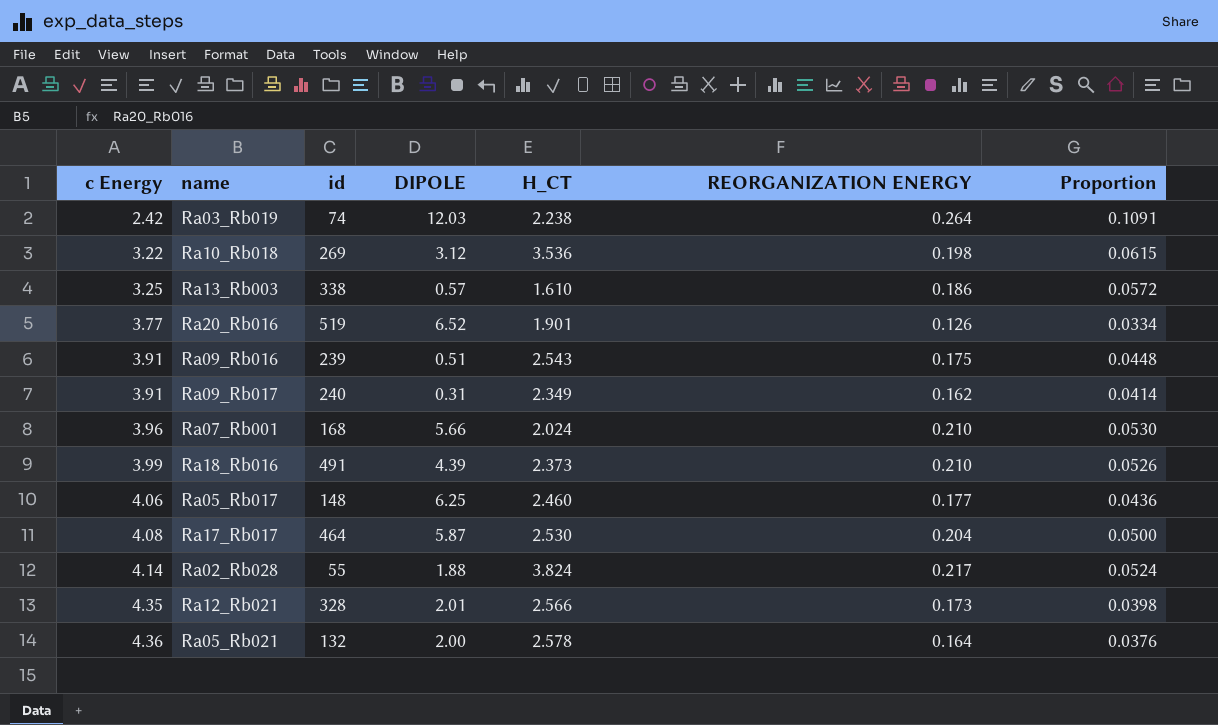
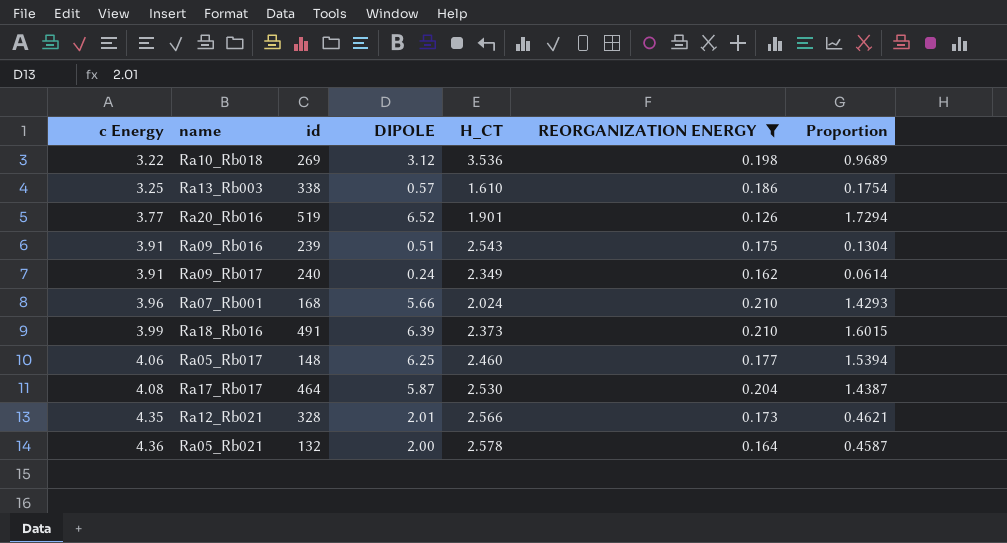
filter: none -> REORGANIZATION ENERGY <= 0.210
column Proportion | formula: [REORGANIZATION ENERGY] / [c Energy] -> [DIPOLE] / [c Energy]
Ra09_Rb017 | DIPOLE: 0.31 -> 0.24
Ra18_Rb016 | DIPOLE: 4.39 -> 6.39

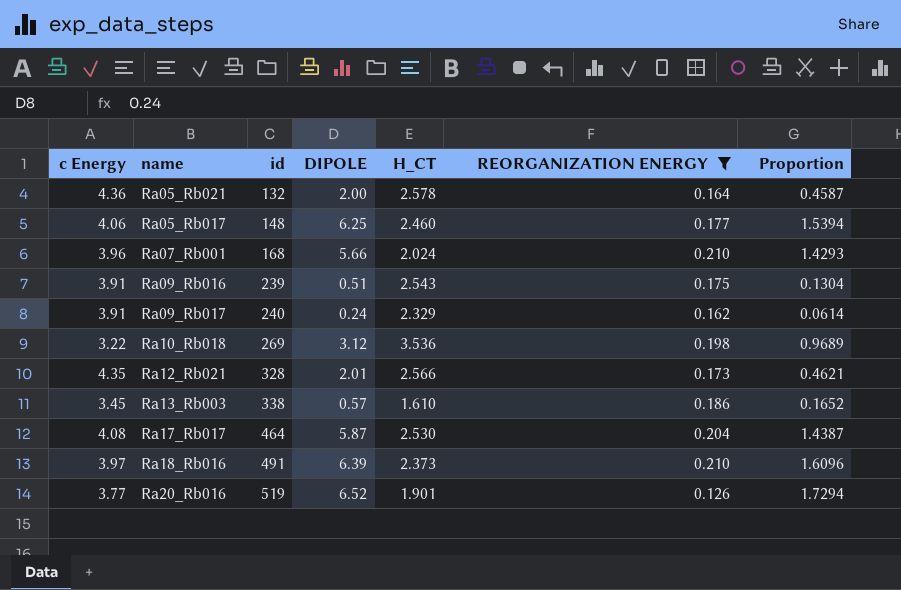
row order: c Energy ascending -> id ascending
Ra09_Rb017 | H_CT: 2.349 -> 2.329
Ra13_Rb003 | c Energy: 3.25 -> 3.45
Ra13_Rb003 | Proportion: 0.1754 -> 0.1652
Ra18_Rb016 | c Energy: 3.99 -> 3.97
Ra18_Rb016 | Proportion: 1.6015 -> 1.6096

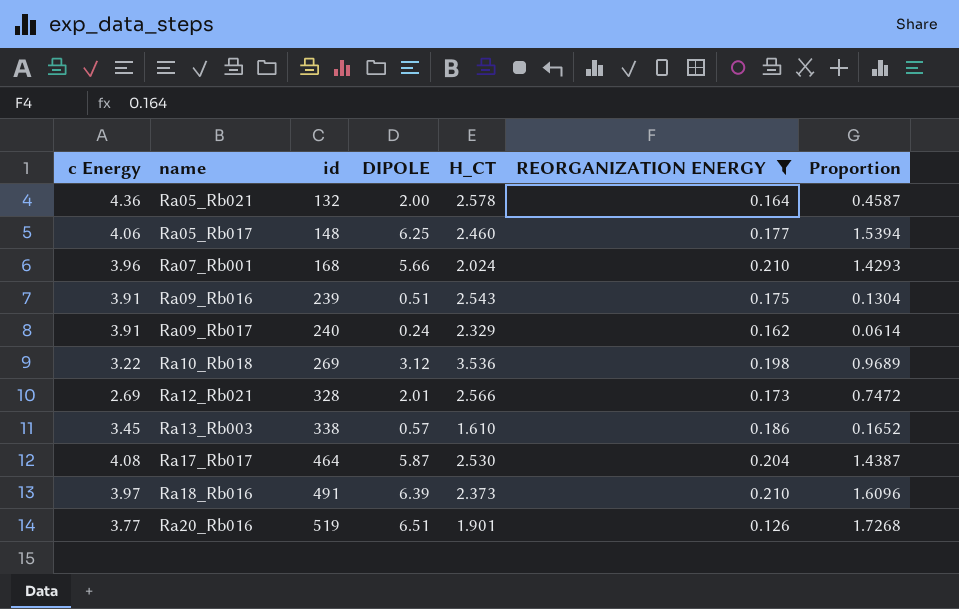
Ra12_Rb021 | c Energy: 4.35 -> 2.69
Ra12_Rb021 | Proportion: 0.4621 -> 0.7472
Ra20_Rb016 | DIPOLE: 6.52 -> 6.51
Ra20_Rb016 | Proportion: 1.7294 -> 1.7268

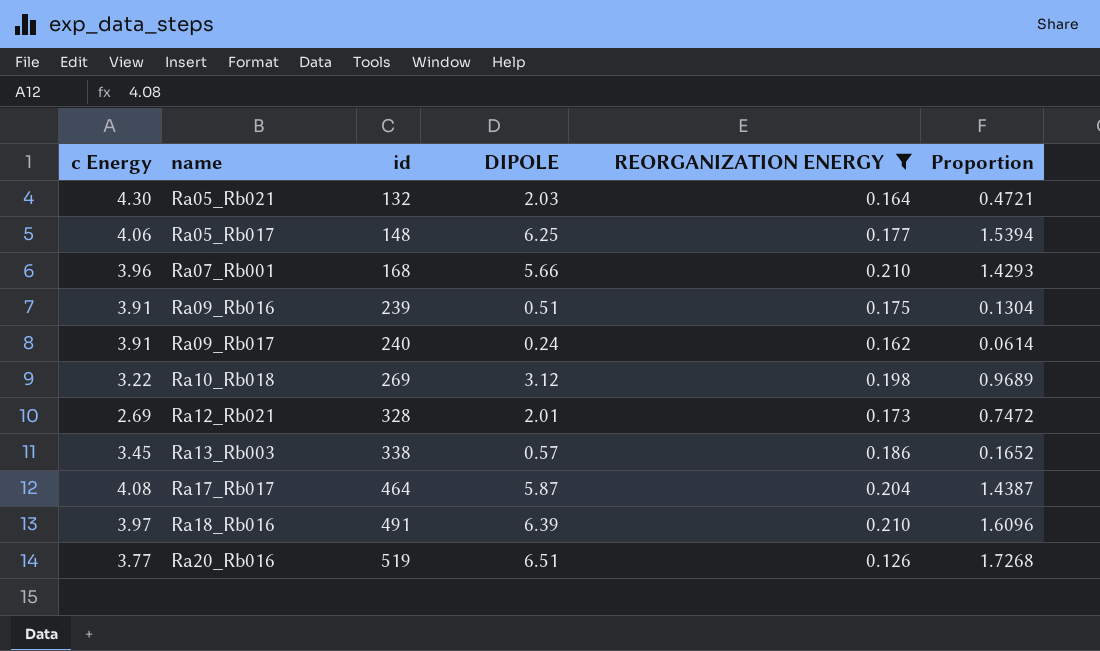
column H_CT | position: 5 -> none
Ra05_Rb021 | c Energy: 4.36 -> 4.30
Ra05_Rb021 | DIPOLE: 2.00 -> 2.03
Ra05_Rb021 | Proportion: 0.4587 -> 0.4721

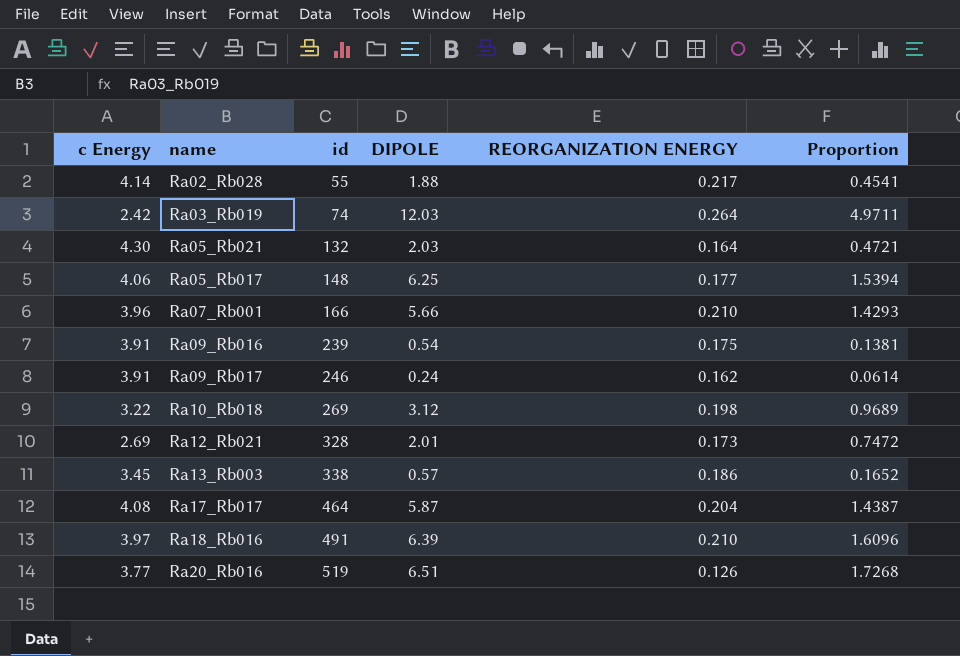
filter: REORGANIZATION ENERGY <= 0.210 -> none
Ra07_Rb001 | id: 168 -> 166
Ra09_Rb016 | DIPOLE: 0.51 -> 0.54
Ra09_Rb016 | Proportion: 0.1304 -> 0.1381
Ra09_Rb017 | id: 240 -> 246

